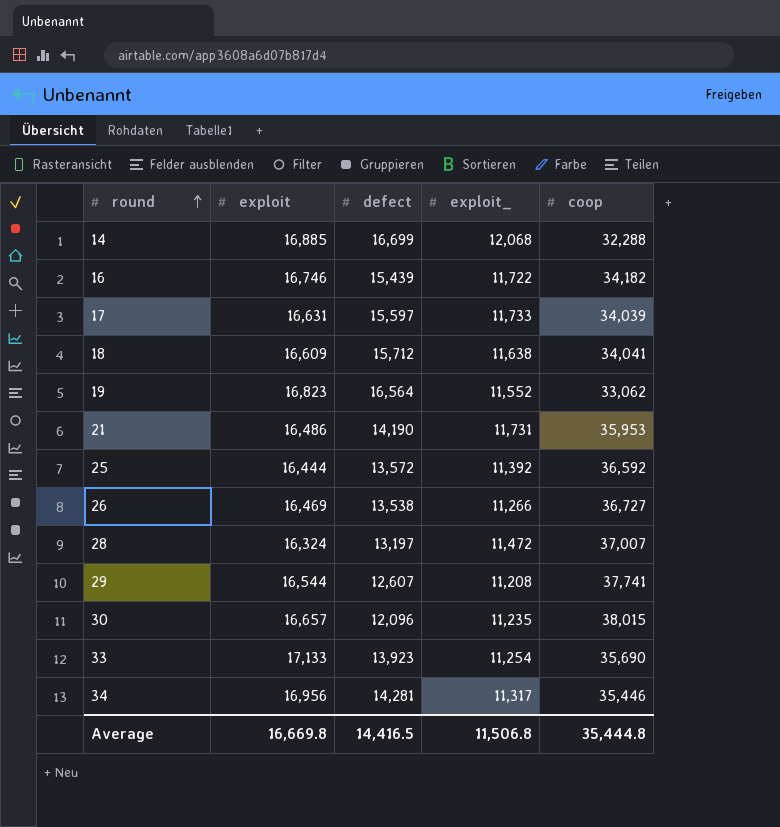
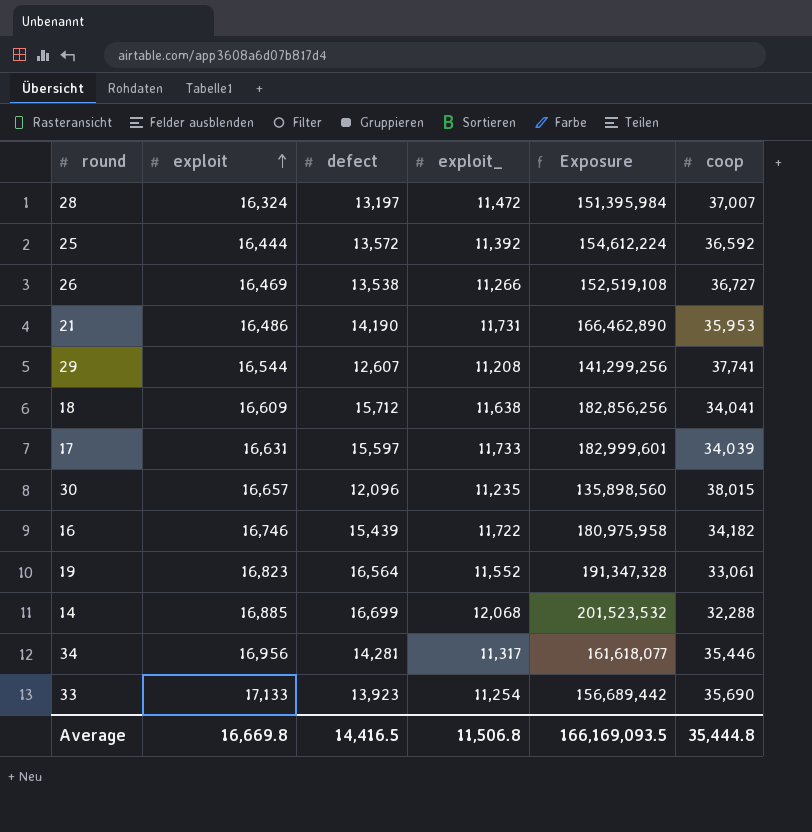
row order: round ascending -> exploit ascending
column Exposure | formula: none -> [defect] * [exploit_]
19 | coop: 33,062 -> 33,061

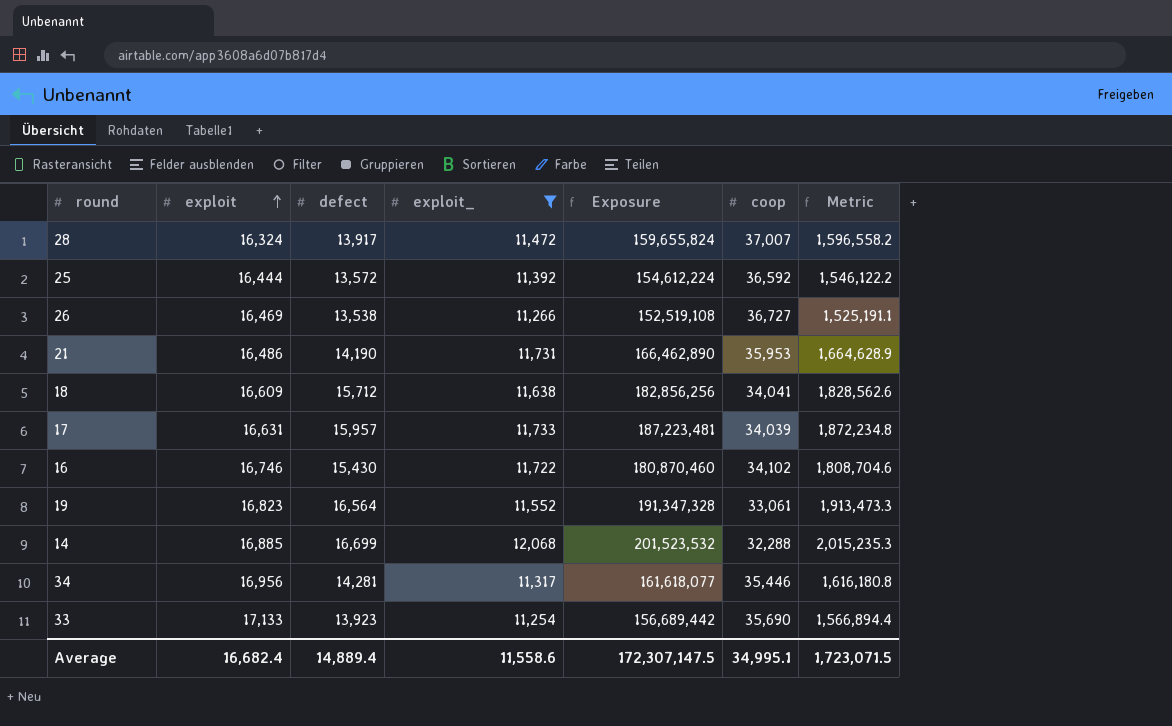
filter: none -> exploit_ >= 11,254
column Metric | formula: none -> [Exposure] * 0.01
28 | defect: 13,197 -> 13,917
28 | Exposure: 151,395,984 -> 159,655,824
17 | defect: 15,597 -> 15,957
17 | Exposure: 182,999,601 -> 187,223,481
16 | defect: 15,439 -> 15,430
16 | Exposure: 180,975,958 -> 180,870,460
16 | coop: 34,182 -> 34,102
Average | exploit: 16,669.8 -> 16,682.4
Average | defect: 14,416.5 -> 14,889.4
Average | exploit_: 11,506.8 -> 11,558.6
Average | Exposure: 166,169,093.5 -> 172,307,147.5
Average | coop: 35,444.8 -> 34,995.1

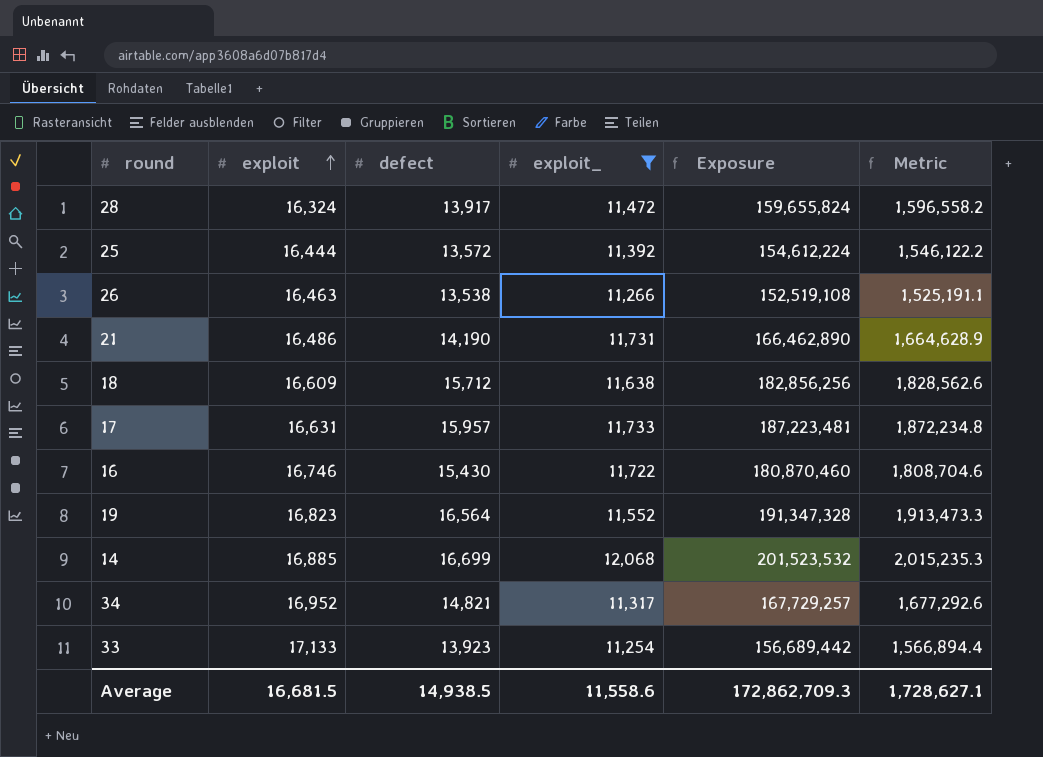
column coop | position: 6 -> none
26 | exploit: 16,469 -> 16,463
34 | exploit: 16,956 -> 16,952
34 | defect: 14,281 -> 14,821
34 | Exposure: 161,618,077 -> 167,729,257
34 | Metric: 1,616,180.8 -> 1,677,292.6
Average | exploit: 16,682.4 -> 16,681.5
Average | defect: 14,889.4 -> 14,938.5
Average | Exposure: 172,307,147.5 -> 172,862,709.3
Average | Metric: 1,723,071.5 -> 1,728,627.1

